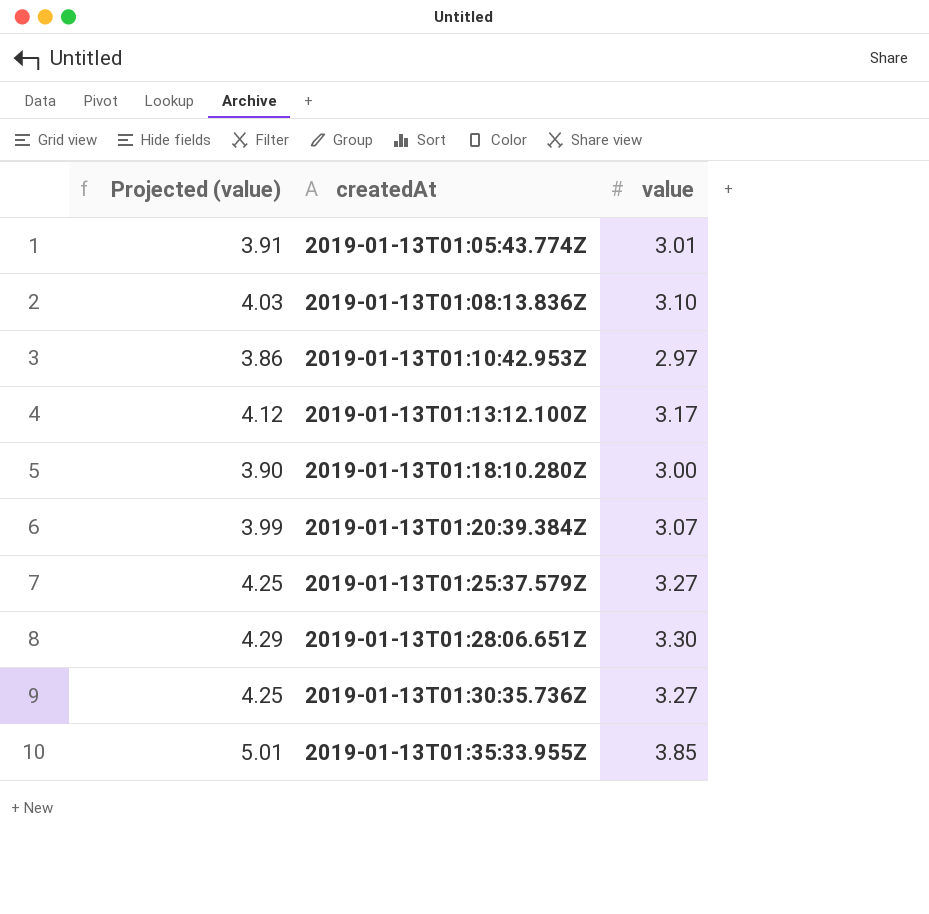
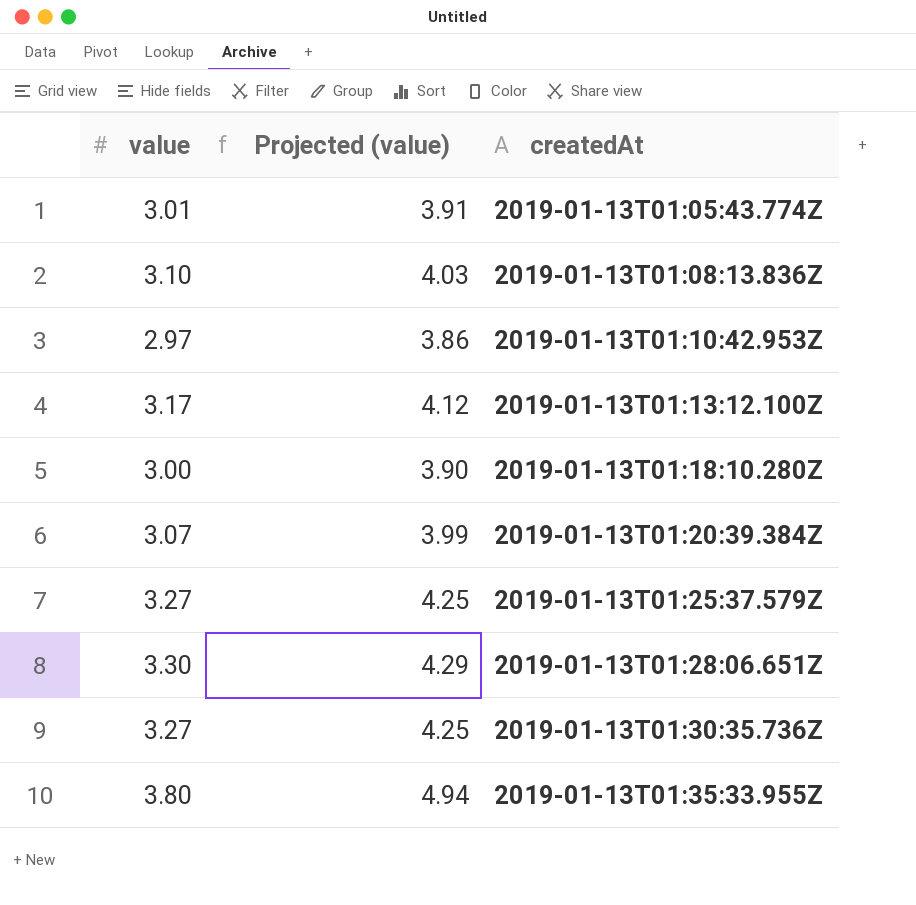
column value | position: 3 -> 1
2019-01-13T01:35:33.955Z | value: 3.85 -> 3.80
2019-01-13T01:35:33.955Z | Projected (value): 5.01 -> 4.94

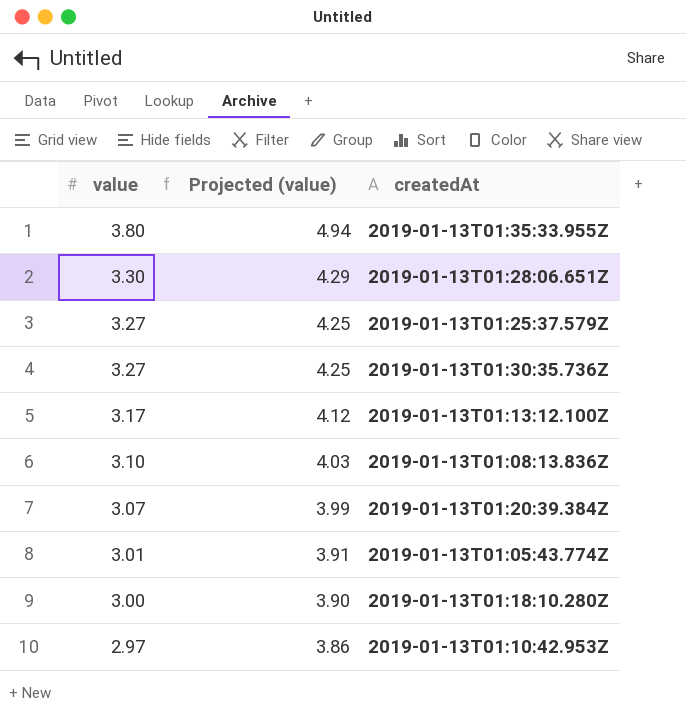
row order: createdAt ascending -> value descending

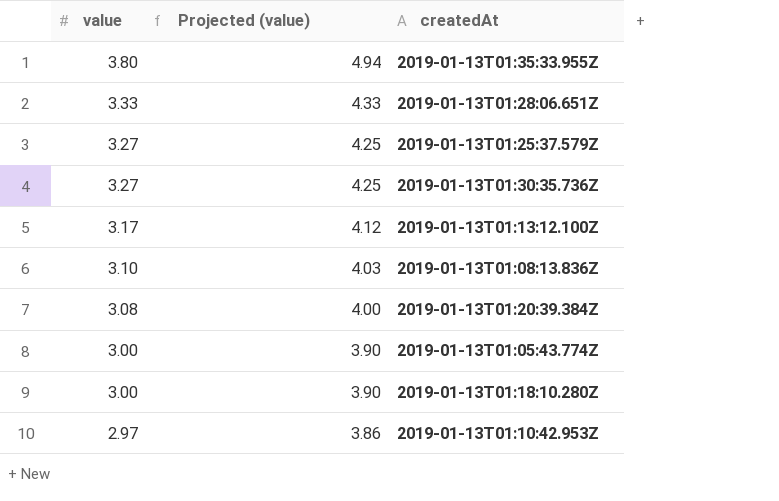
2019-01-13T01:28:06.651Z | value: 3.30 -> 3.33
2019-01-13T01:28:06.651Z | Projected (value): 4.29 -> 4.33
2019-01-13T01:20:39.384Z | value: 3.07 -> 3.08
2019-01-13T01:20:39.384Z | Projected (value): 3.99 -> 4.00
2019-01-13T01:05:43.774Z | value: 3.01 -> 3.00
2019-01-13T01:05:43.774Z | Projected (value): 3.91 -> 3.90

